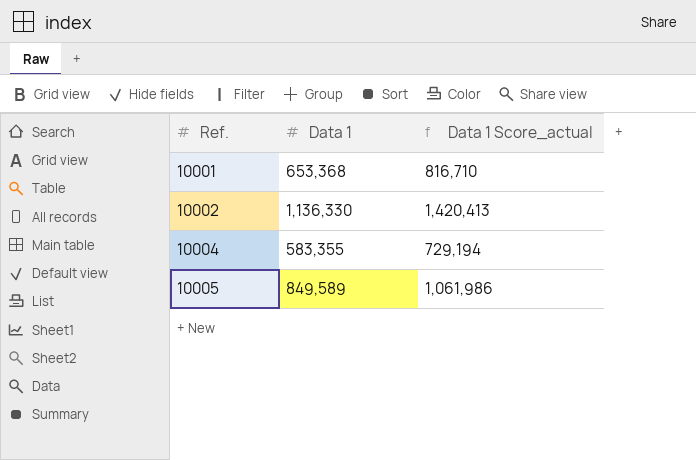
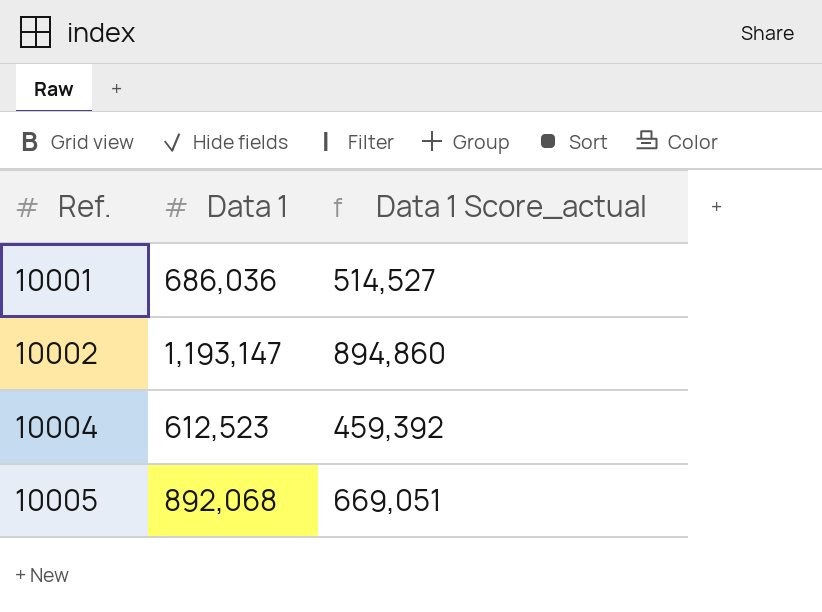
column Data 1 Score_actual | formula: [Data 1] * 1.25 -> [Data 1] * 0.75
10001 | Data 1: 653,368 -> 686,036
10002 | Data 1: 1,136,330 -> 1,193,147
10004 | Data 1: 583,355 -> 612,523
10005 | Data 1: 849,589 -> 892,068

